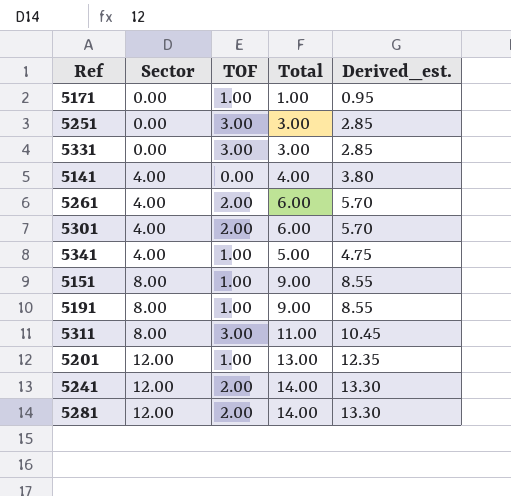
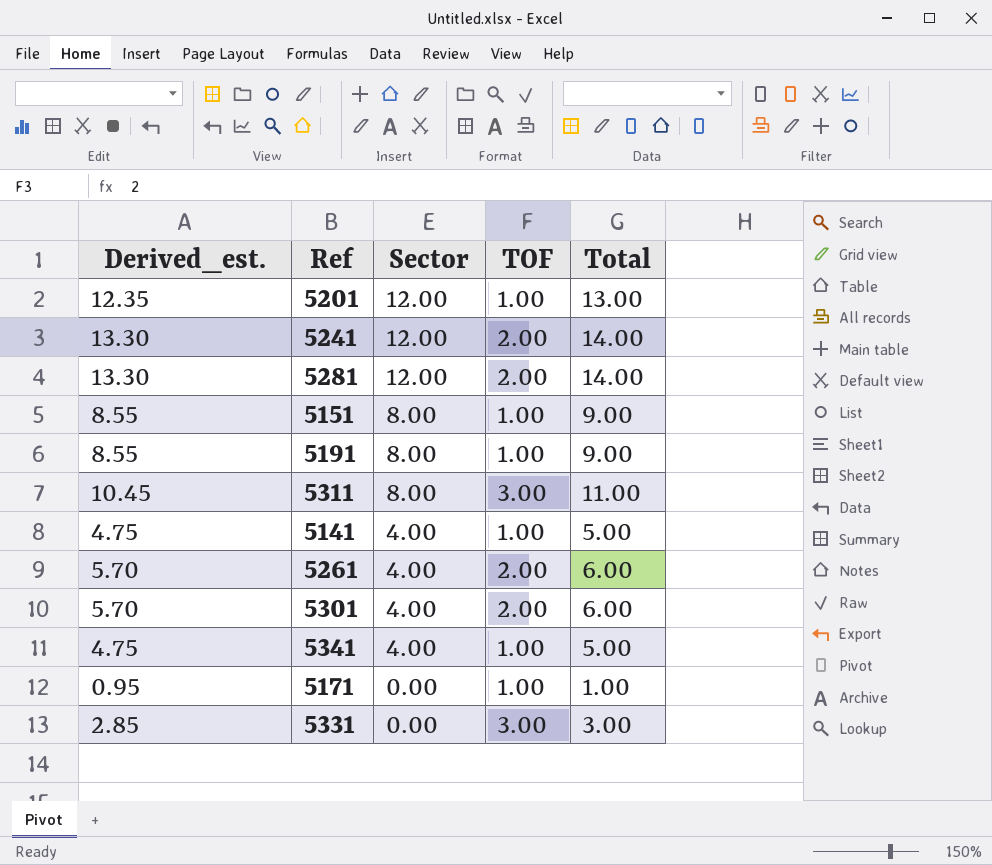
row order: Sector ascending -> Sector descending
column Derived_est. | position: 5 -> 1
row 5251: 0.00 | 3.00 | 3.00 | 2.85 -> none
5141 | Derived_est.: 3.80 -> 4.75
5141 | TOF: 0.00 -> 1.00
5141 | Total: 4.00 -> 5.00

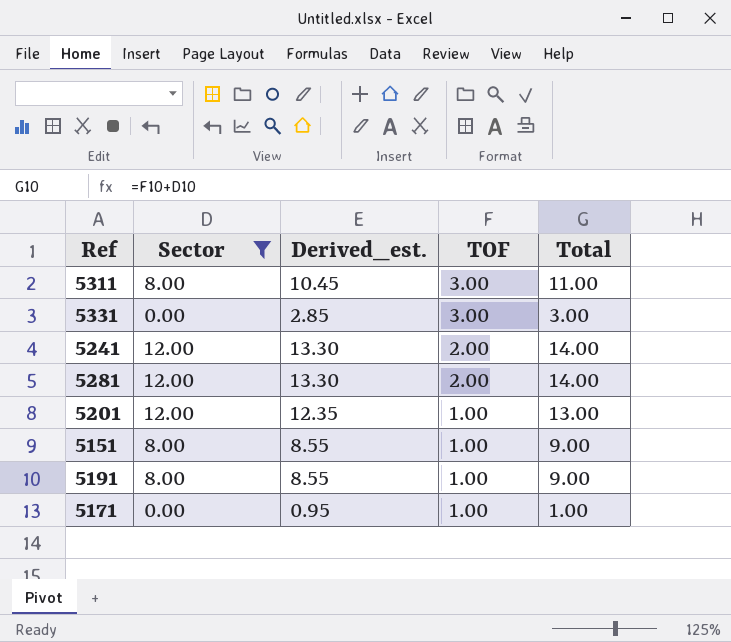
filter: none -> Sector != 4.00
row order: Sector descending -> TOF descending
column Derived_est. | position: 1 -> 3

